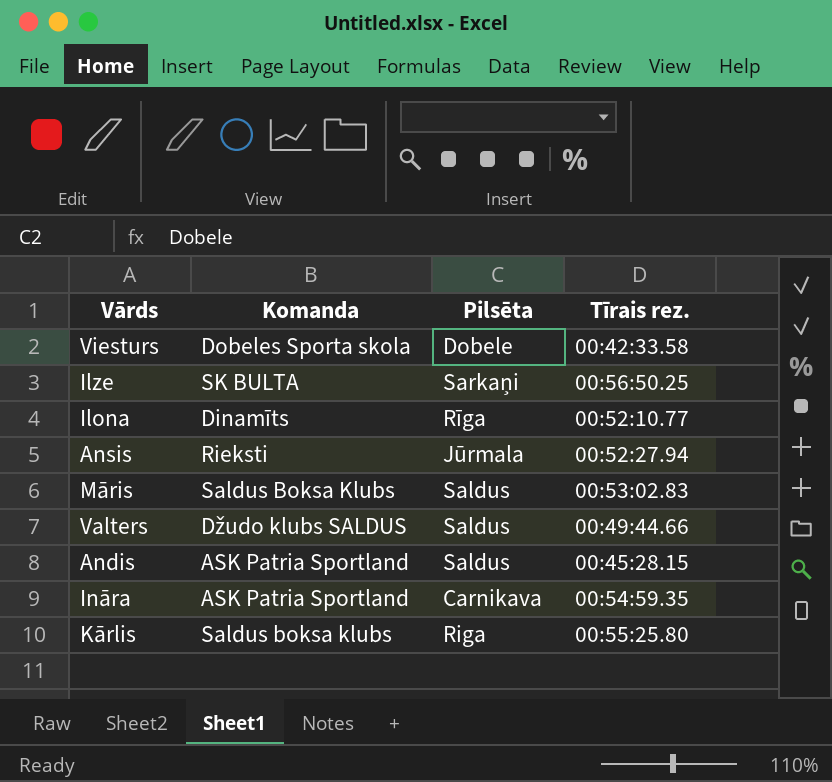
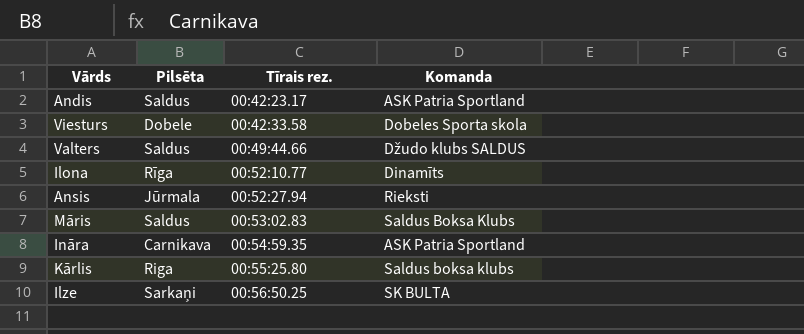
row order: none -> Tīrais rez. ascending
column Komanda | position: 2 -> 4
Andis | Tīrais rez.: 00:45:28.15 -> 00:42:23.17

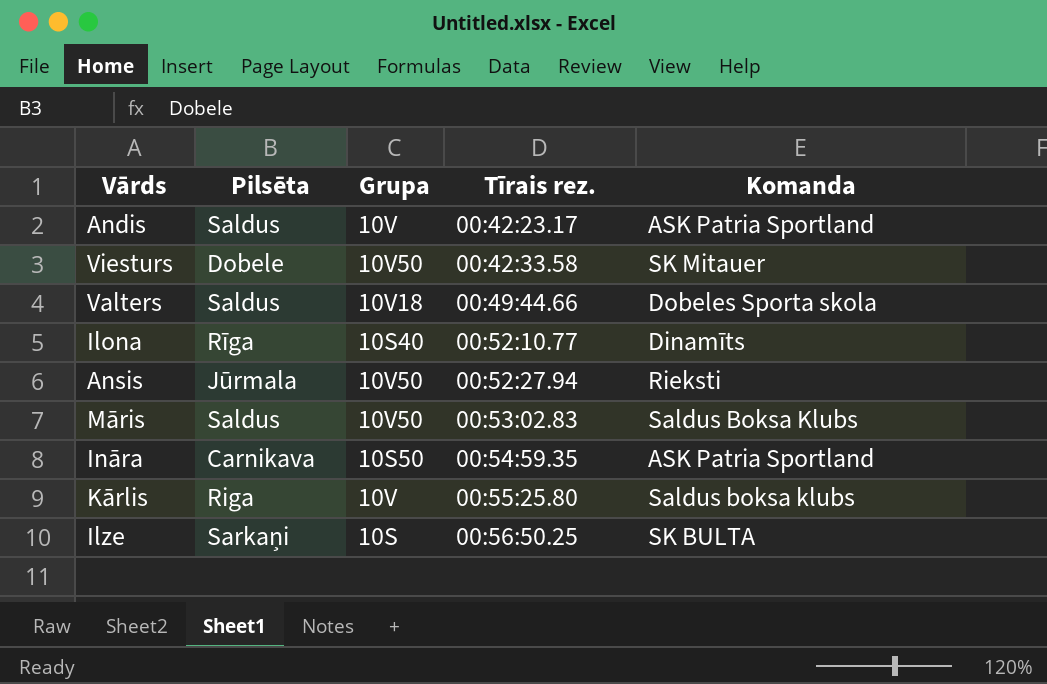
column Grupa | position: none -> 3
Viesturs | Komanda: Dobeles Sporta skola -> SK Mitauer
Valters | Komanda: Džudo klubs SALDUS -> Dobeles Sporta skola

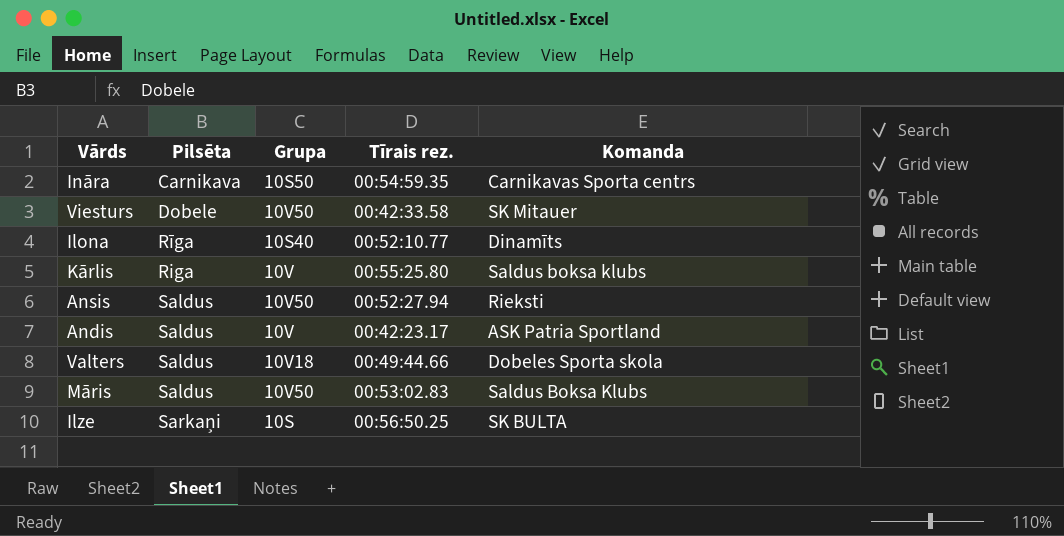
row order: Tīrais rez. ascending -> Pilsēta ascending
Ināra | Komanda: ASK Patria Sportland -> Carnikavas Sporta centrs
Ansis | Pilsēta: Jūrmala -> Saldus

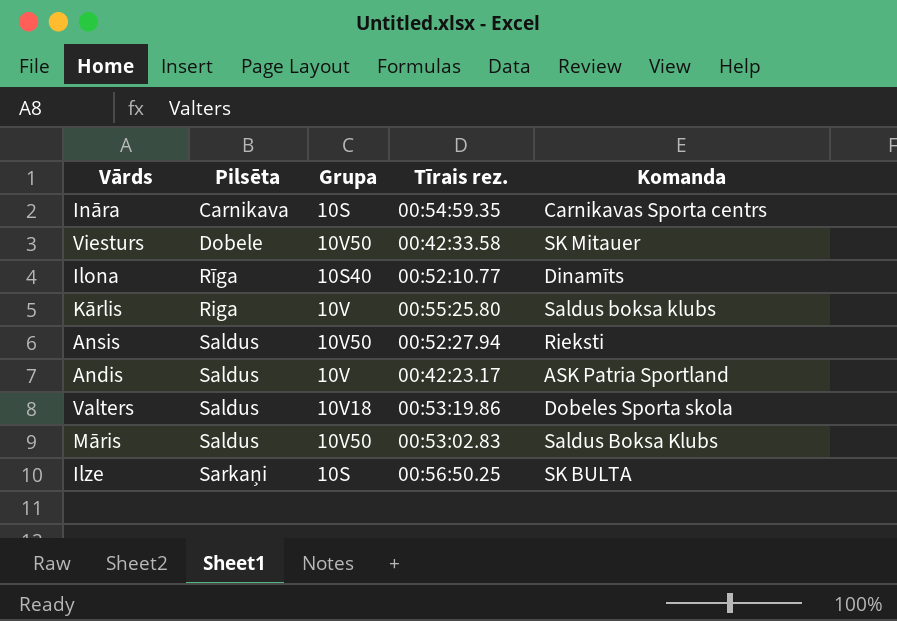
Ināra | Grupa: 10S50 -> 10S
Valters | Tīrais rez.: 00:49:44.66 -> 00:53:19.86

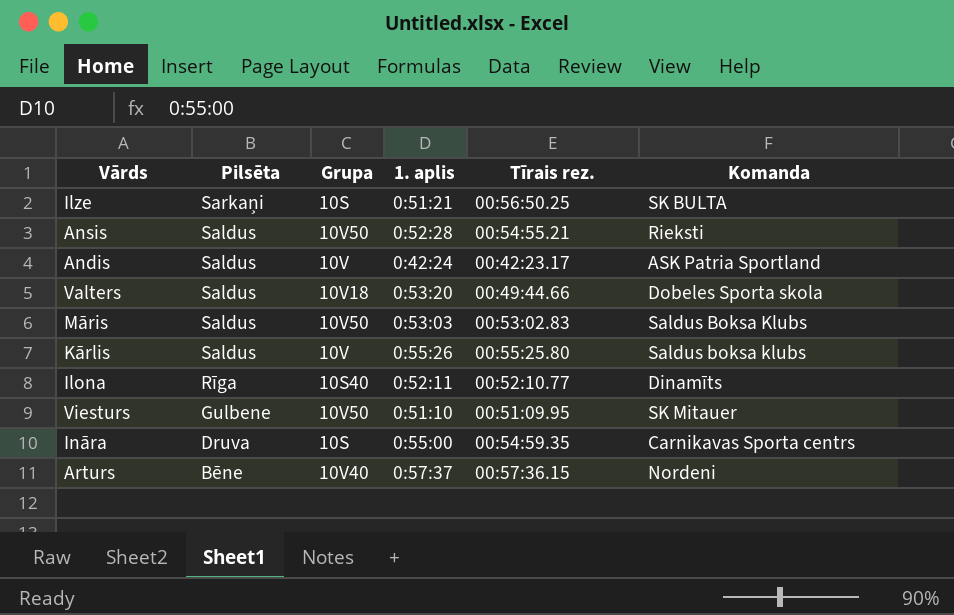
row order: Pilsēta ascending -> Pilsēta descending
column 1. aplis | position: none -> 4
Ansis | Tīrais rez.: 00:52:27.94 -> 00:54:55.21
Valters | Tīrais rez.: 00:53:19.86 -> 00:49:44.66
Kārlis | Pilsēta: Riga -> Saldus
Viesturs | Pilsēta: Dobele -> Gulbene
Viesturs | Tīrais rez.: 00:42:33.58 -> 00:51:09.95
Ināra | Pilsēta: Carnikava -> Druva
row Arturs: none -> Bēne | 10V40 | 0:57:37 | 00:57:36.15 | Nordeni

